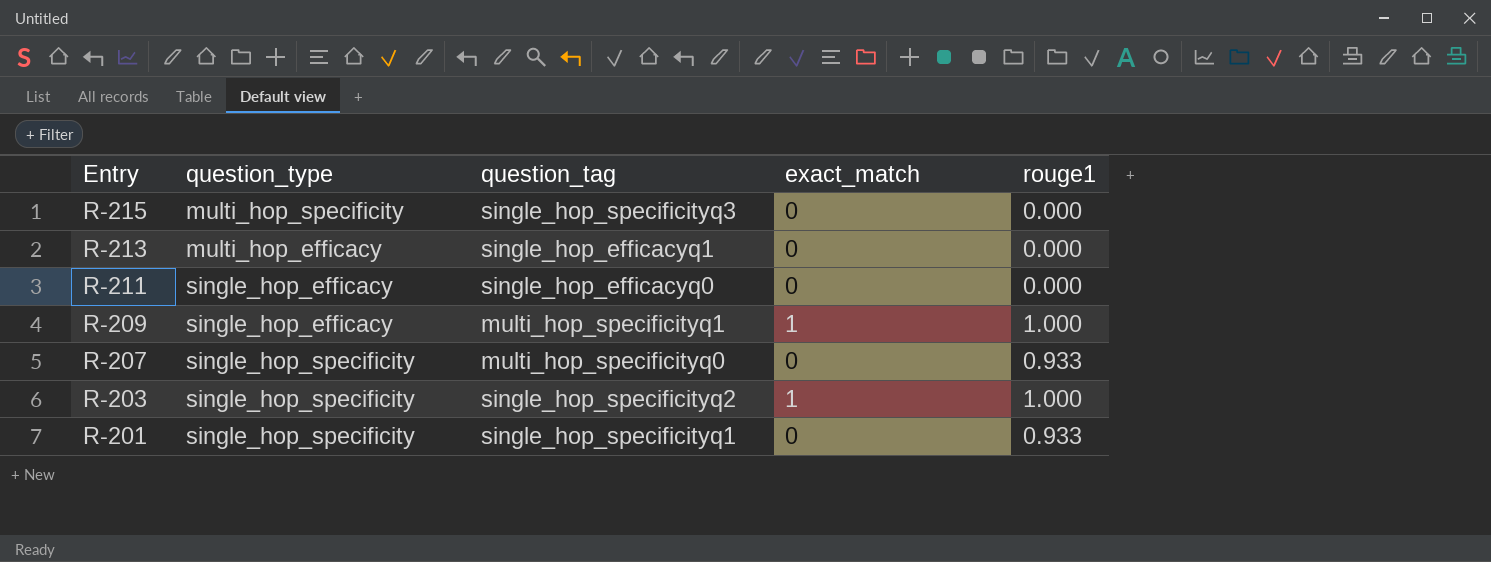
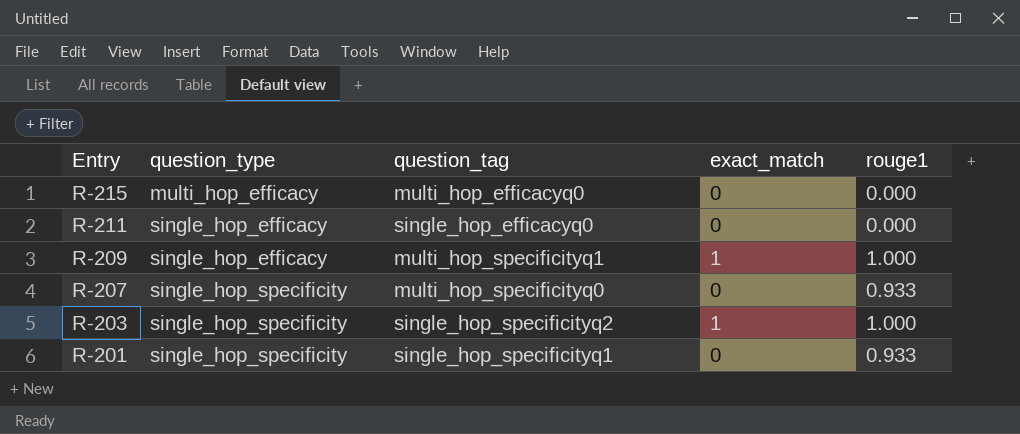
row R-213: multi_hop_efficacy | single_hop_efficacyq1 | 0 | 0.000 -> none
R-215 | question_type: multi_hop_specificity -> multi_hop_efficacy
R-215 | question_tag: single_hop_specificityq3 -> multi_hop_efficacyq0

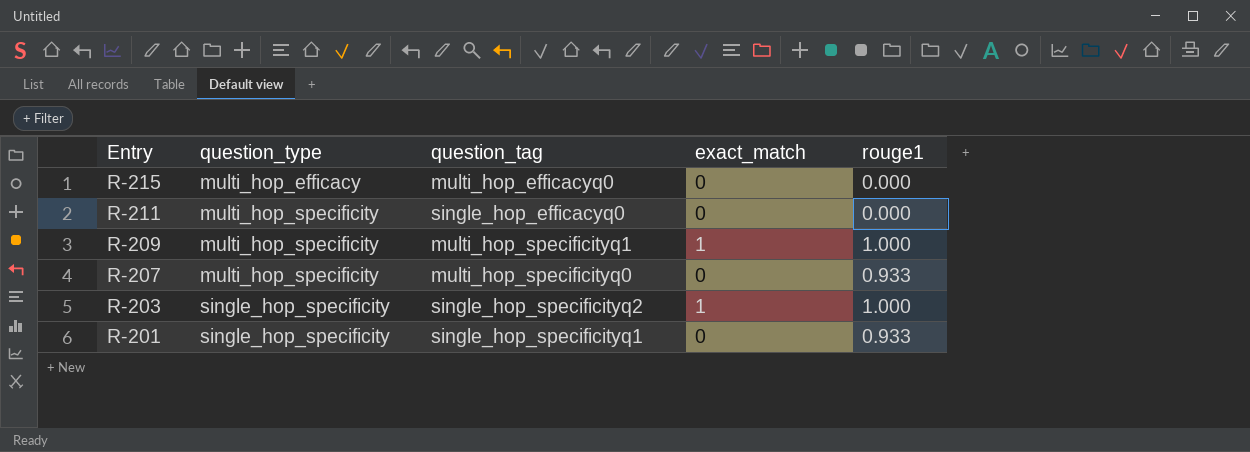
R-211 | question_type: single_hop_efficacy -> multi_hop_specificity
R-209 | question_type: single_hop_efficacy -> multi_hop_specificity
R-207 | question_type: single_hop_specificity -> multi_hop_specificity

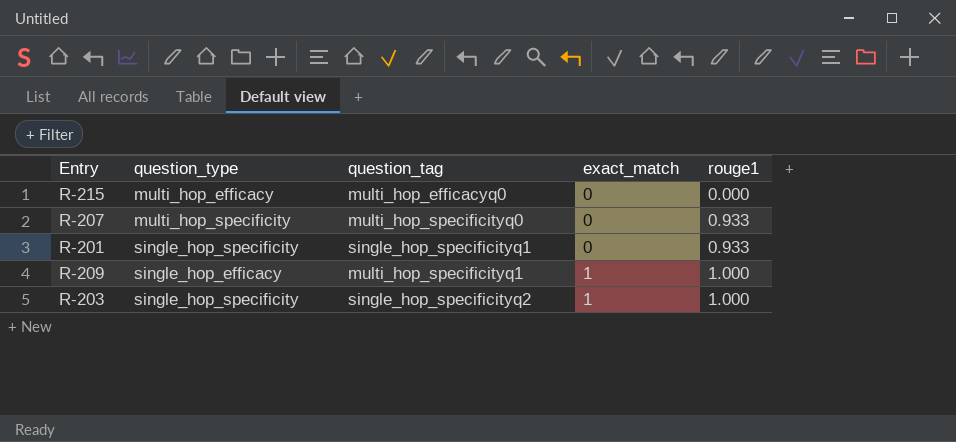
row order: Entry descending -> exact_match ascending
row R-211: multi_hop_specificity | single_hop_efficacyq0 | 0 | 0.000 -> none
R-209 | question_type: multi_hop_specificity -> single_hop_efficacy

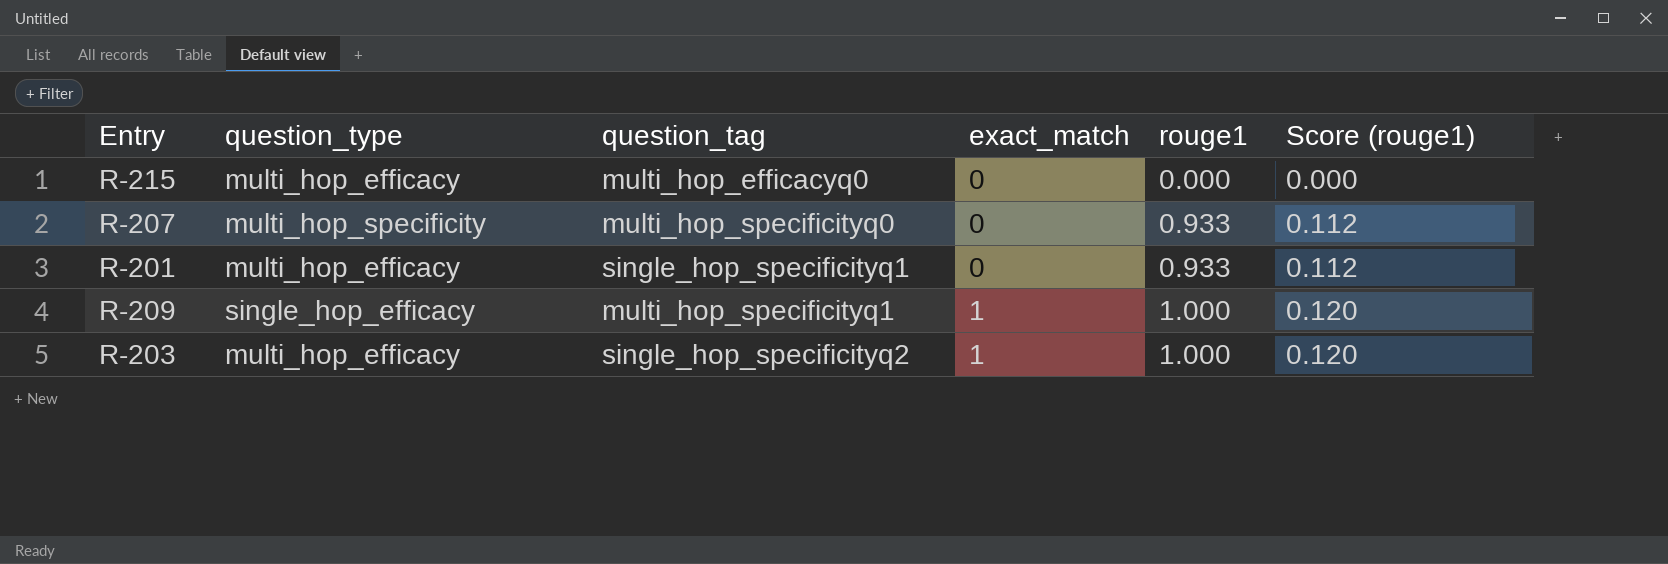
column Score (rouge1) | formula: none -> [rouge1] * 0.12
R-201 | question_type: single_hop_specificity -> multi_hop_efficacy
R-203 | question_type: single_hop_specificity -> multi_hop_efficacy

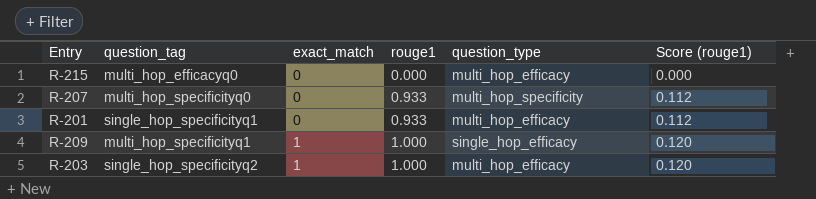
column question_type | position: 2 -> 5

